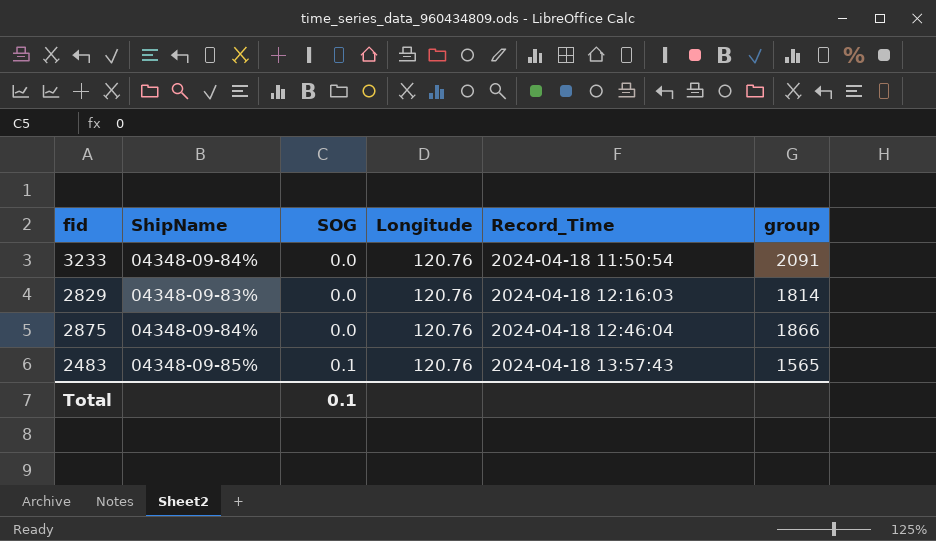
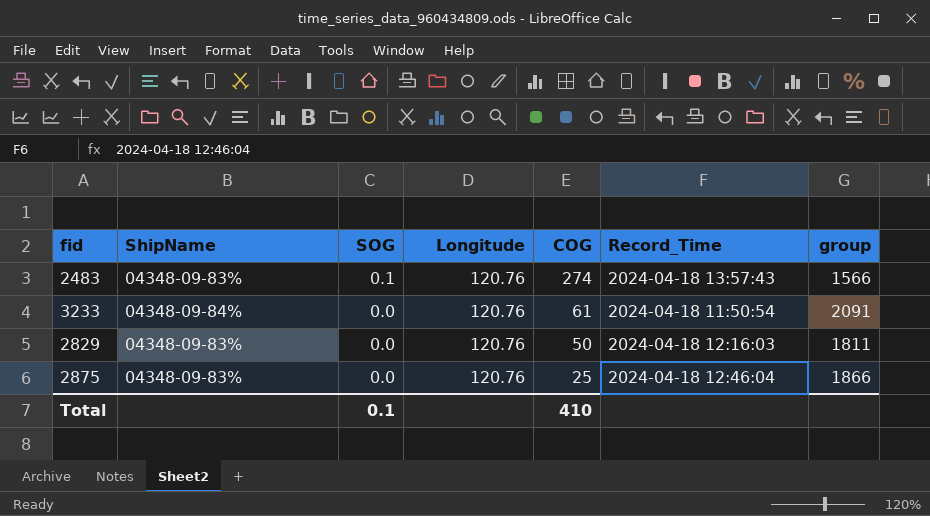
row order: SOG ascending -> SOG descending
column COG | position: none -> 5
2483 | ShipName: 04348-09-85% -> 04348-09-83%
2483 | group: 1565 -> 1566
2829 | group: 1814 -> 1811
2875 | ShipName: 04348-09-84% -> 04348-09-83%

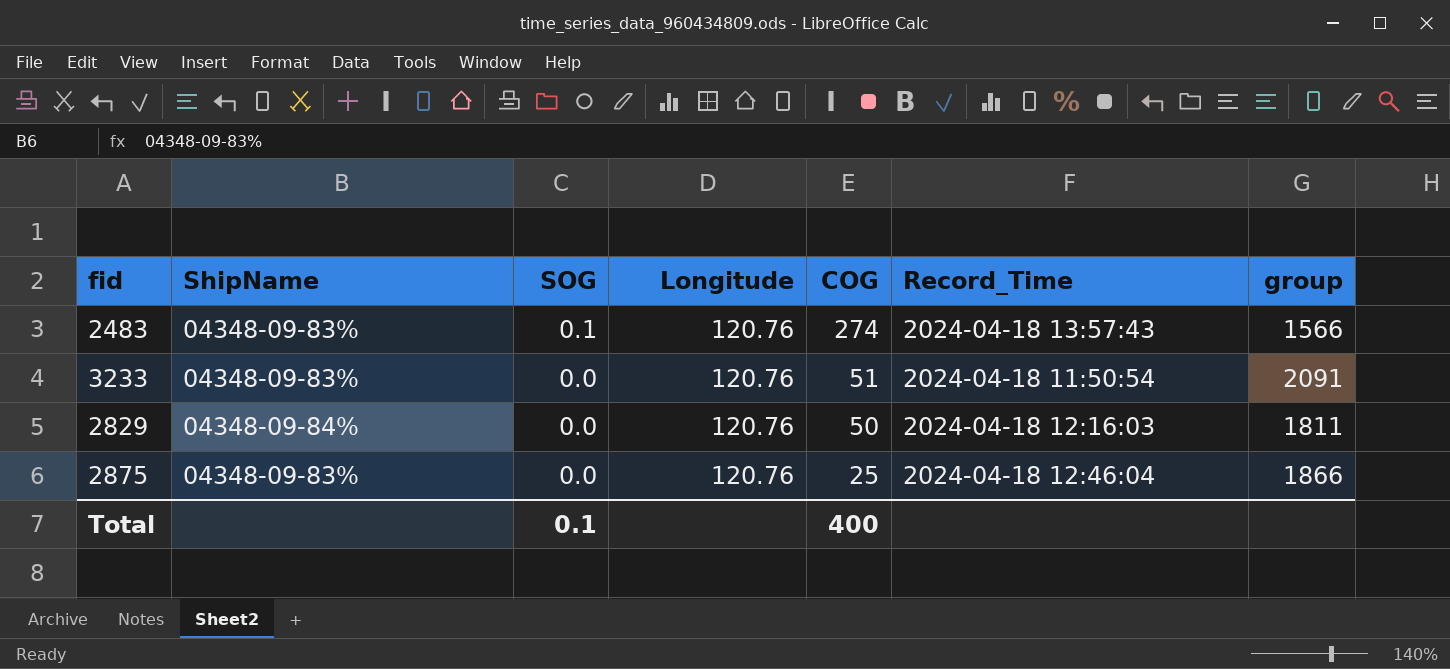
3233 | ShipName: 04348-09-84% -> 04348-09-83%
3233 | COG: 61 -> 51
2829 | ShipName: 04348-09-83% -> 04348-09-84%
Total | COG: 410 -> 400

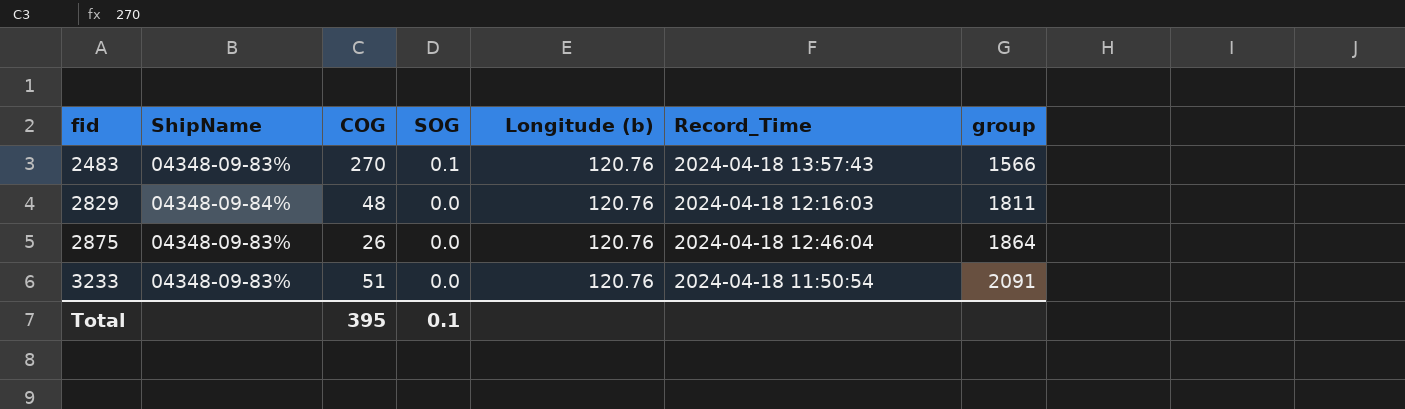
row order: SOG descending -> fid ascending
column COG | position: 5 -> 3
column name: Longitude -> Longitude (b)
2483 | COG: 274 -> 270
2829 | COG: 50 -> 48
2875 | COG: 25 -> 26
2875 | group: 1866 -> 1864
Total | COG: 400 -> 395

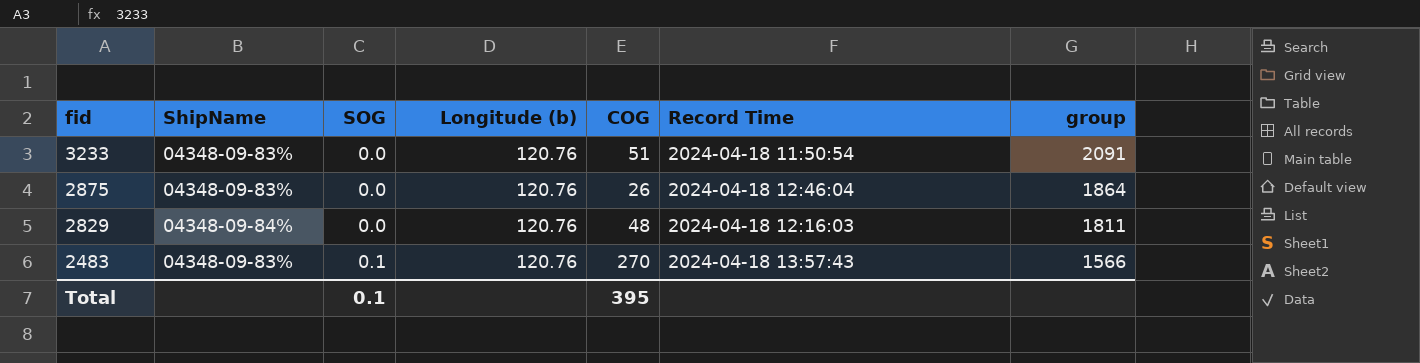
row order: fid ascending -> fid descending
column COG | position: 3 -> 5
column name: Record_Time -> Record Time

